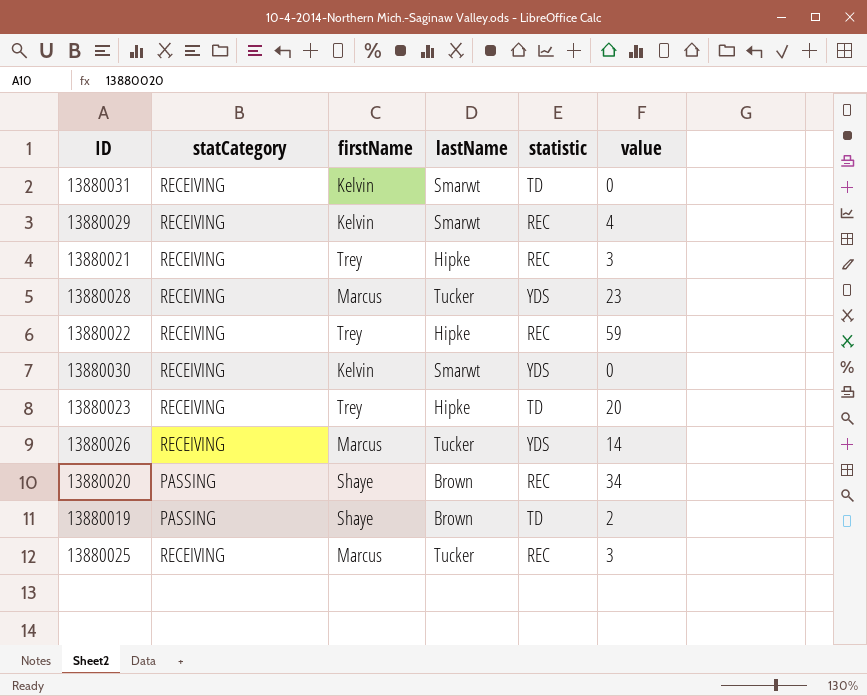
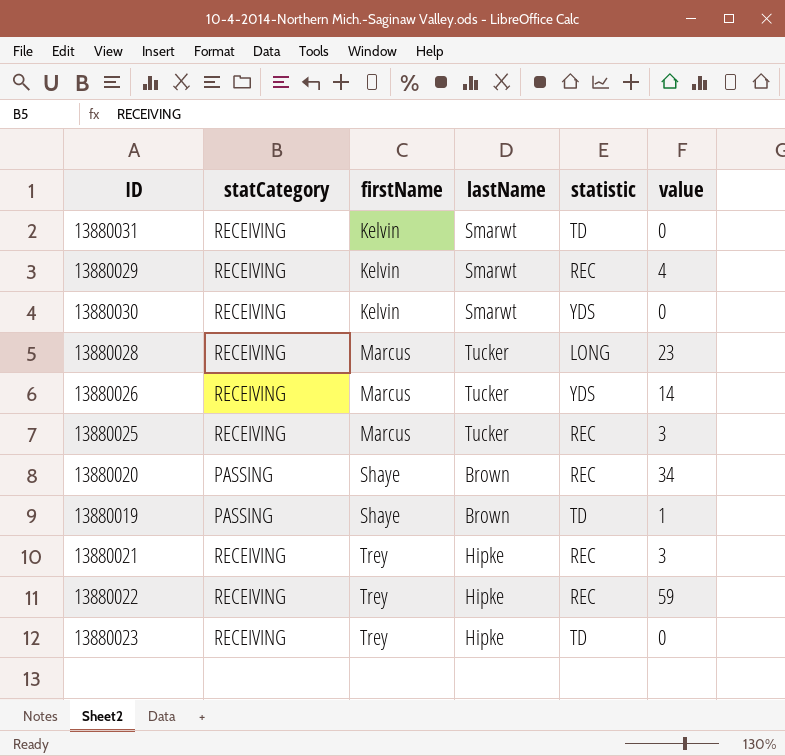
row order: none -> firstName ascending
13880028 | statistic: YDS -> LONG
13880019 | value: 2 -> 1
13880023 | value: 20 -> 0

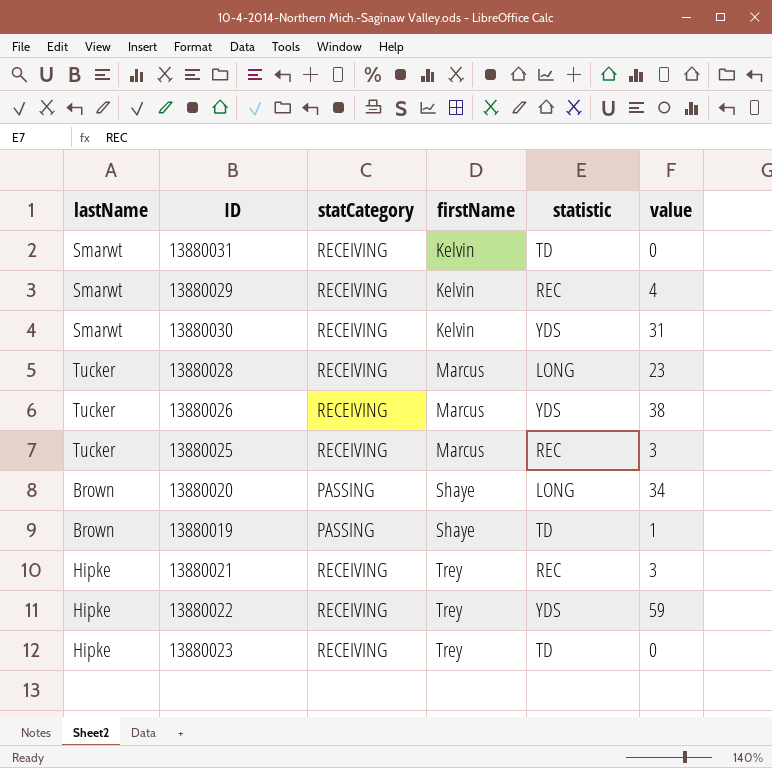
column lastName | position: 4 -> 1
13880030 | value: 0 -> 31
13880026 | value: 14 -> 38
13880020 | statistic: REC -> LONG
13880022 | statistic: REC -> YDS

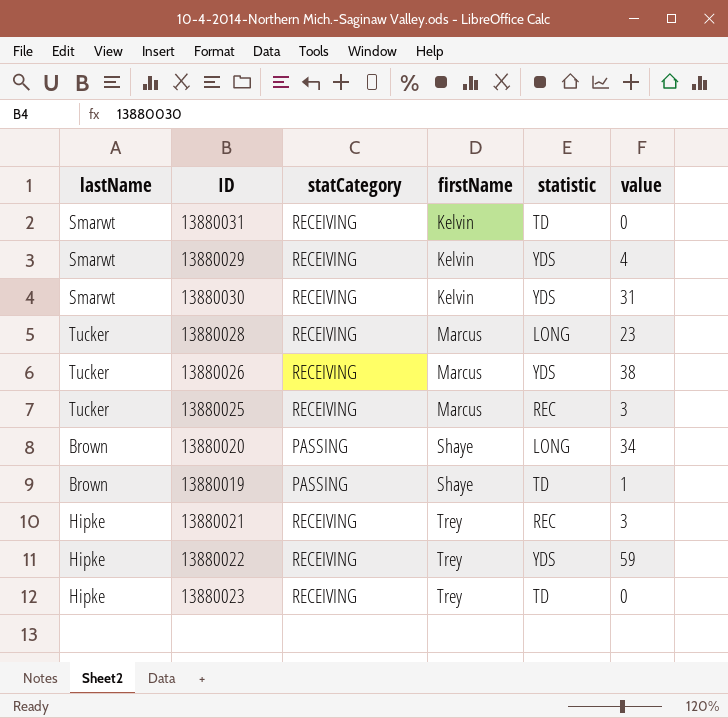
13880029 | statistic: REC -> YDS

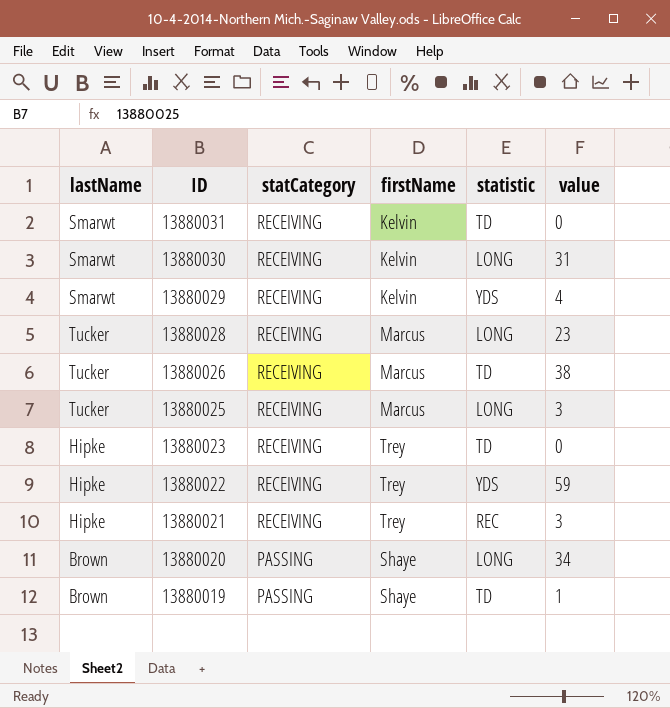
row order: firstName ascending -> ID descending
13880030 | statistic: YDS -> LONG
13880026 | statistic: YDS -> TD
13880025 | statistic: REC -> LONG

